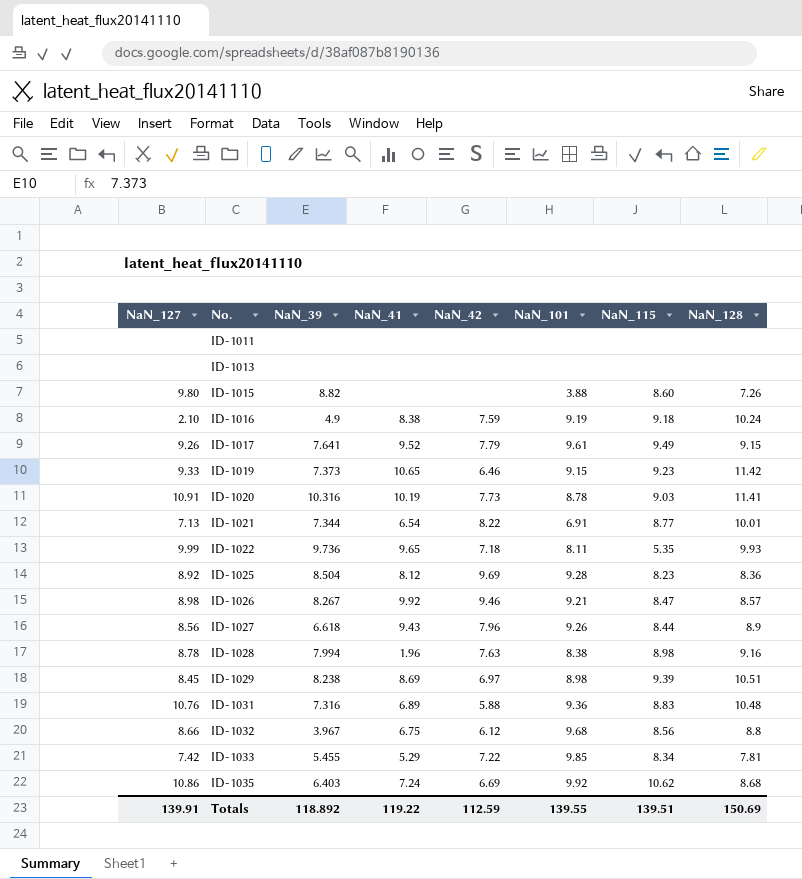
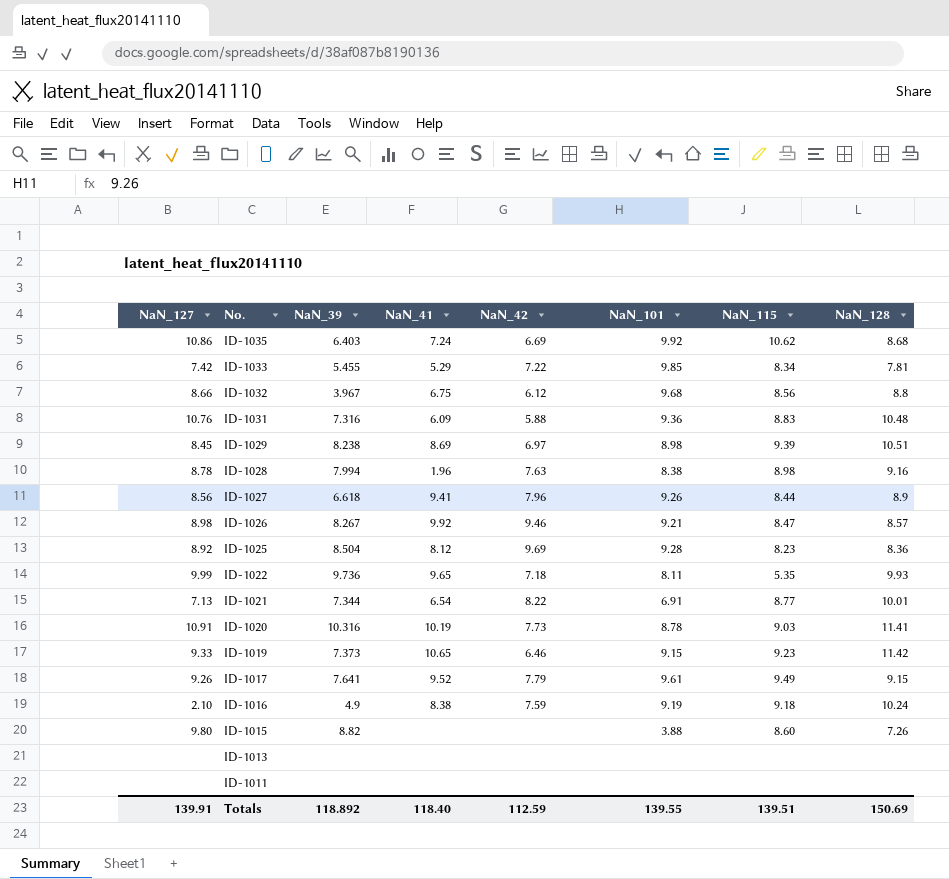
row order: No. ascending -> No. descending
ID-1031 | NaN_41: 6.89 -> 6.09
ID-1027 | NaN_41: 9.43 -> 9.41
Totals | NaN_41: 119.22 -> 118.40

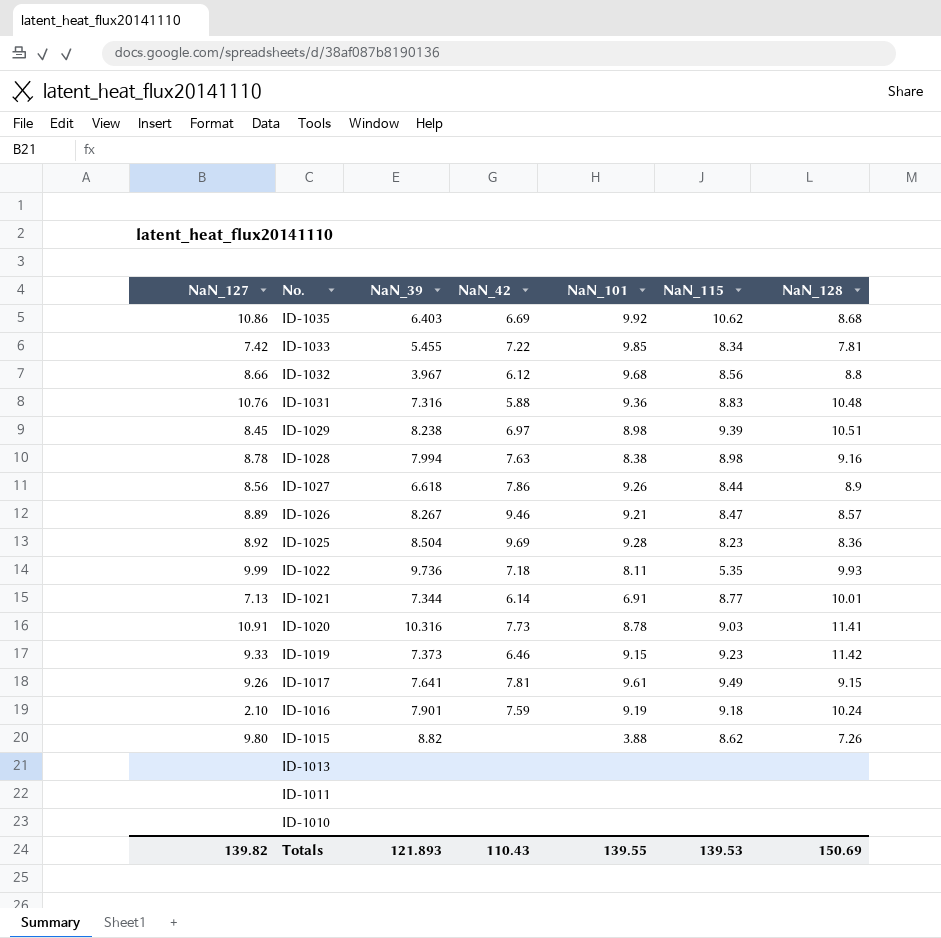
column NaN_41 | position: 4 -> none
ID-1027 | NaN_42: 7.96 -> 7.86
ID-1026 | NaN_127: 8.98 -> 8.89
ID-1021 | NaN_42: 8.22 -> 6.14
ID-1017 | NaN_42: 7.79 -> 7.81
ID-1016 | NaN_39: 4.9 -> 7.901
ID-1015 | NaN_115: 8.60 -> 8.62
row ID-1010: none -> none | none | none | none | none | none
Totals | NaN_127: 139.91 -> 139.82
Totals | NaN_39: 118.892 -> 121.893
Totals | NaN_42: 112.59 -> 110.43
Totals | NaN_115: 139.51 -> 139.53

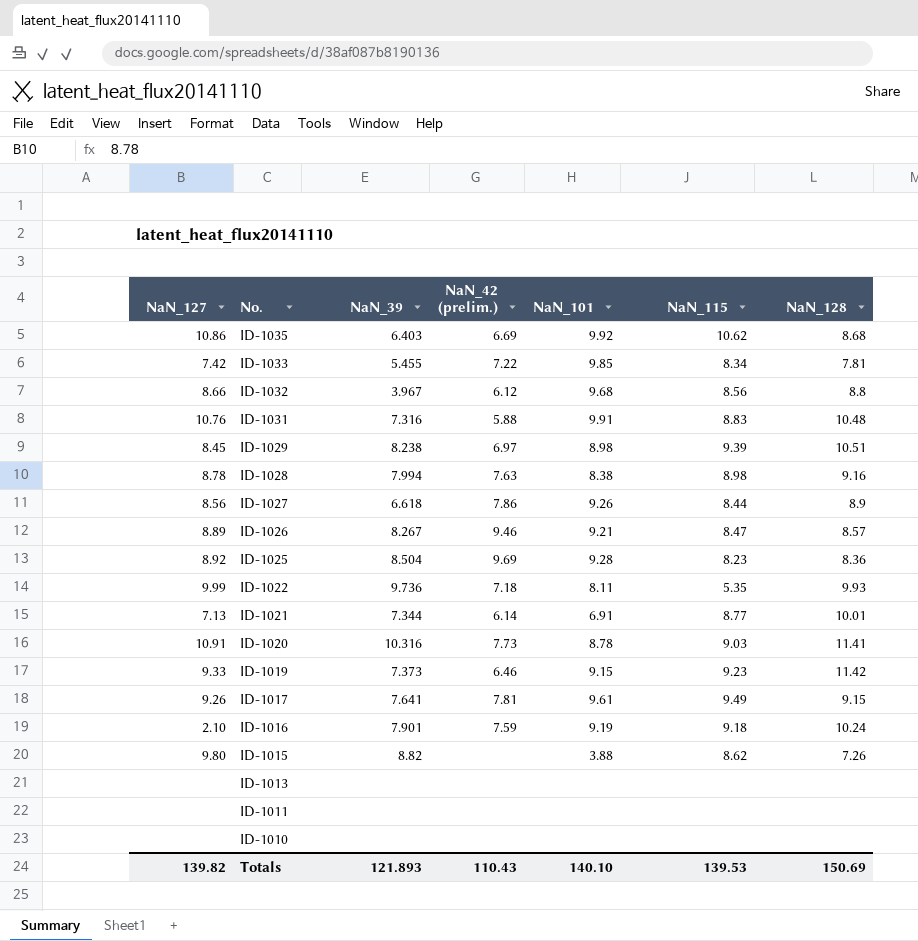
column name: NaN_42 -> NaN_42 (prelim.)
ID-1031 | NaN_101: 9.36 -> 9.91
Totals | NaN_101: 139.55 -> 140.10

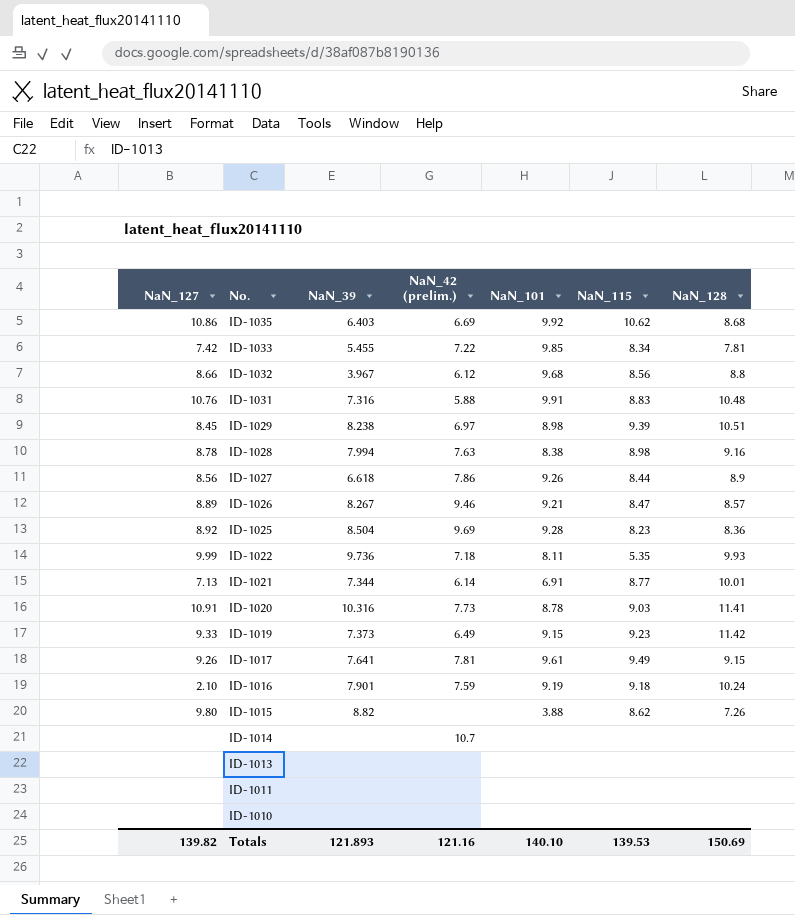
ID-1019 | NaN_42 (prelim.): 6.46 -> 6.49
row ID-1014: none -> none | none | 10.7 | none | none | none
Totals | NaN_42 (prelim.): 110.43 -> 121.16

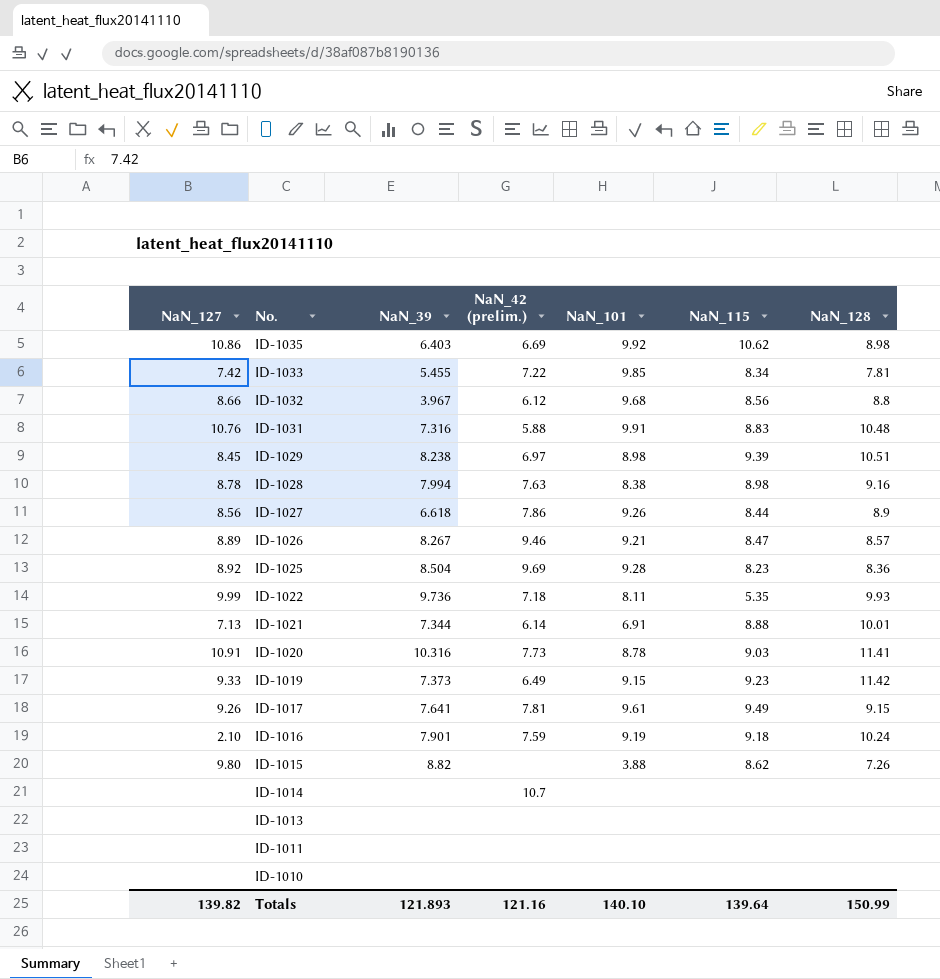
ID-1035 | NaN_128: 8.68 -> 8.98
ID-1021 | NaN_115: 8.77 -> 8.88
Totals | NaN_115: 139.53 -> 139.64
Totals | NaN_128: 150.69 -> 150.99

